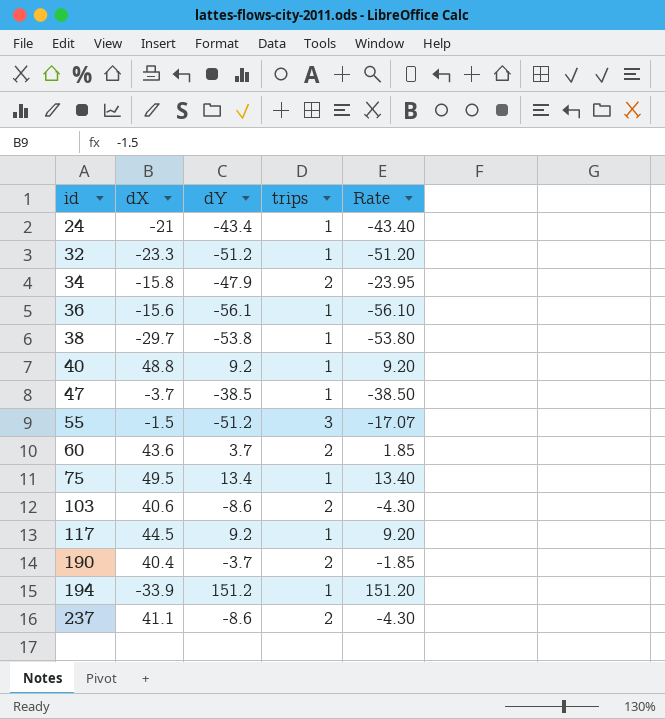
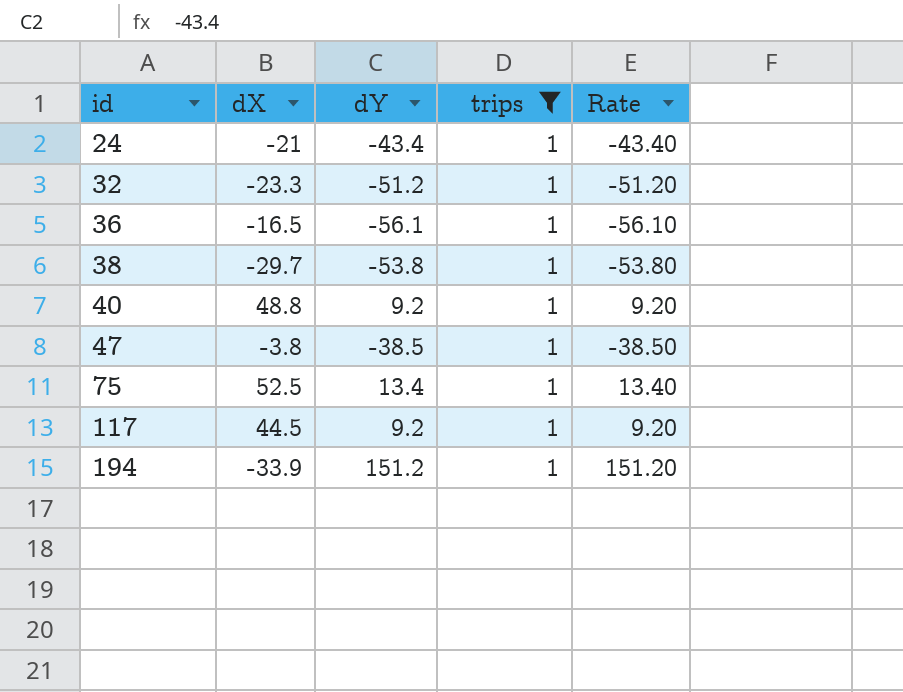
filter: none -> trips = 1
36 | dX: -15.6 -> -16.5
47 | dX: -3.7 -> -3.8
75 | dX: 49.5 -> 52.5

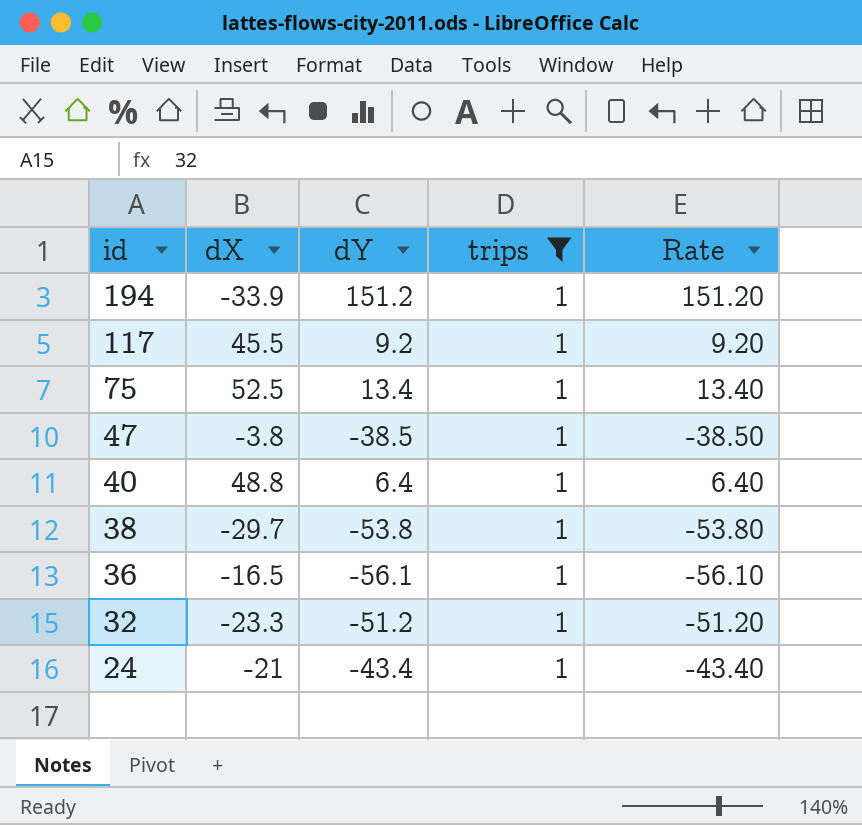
row order: id ascending -> id descending
117 | dX: 44.5 -> 45.5
40 | dY: 9.2 -> 6.4
40 | Rate: 9.20 -> 6.40

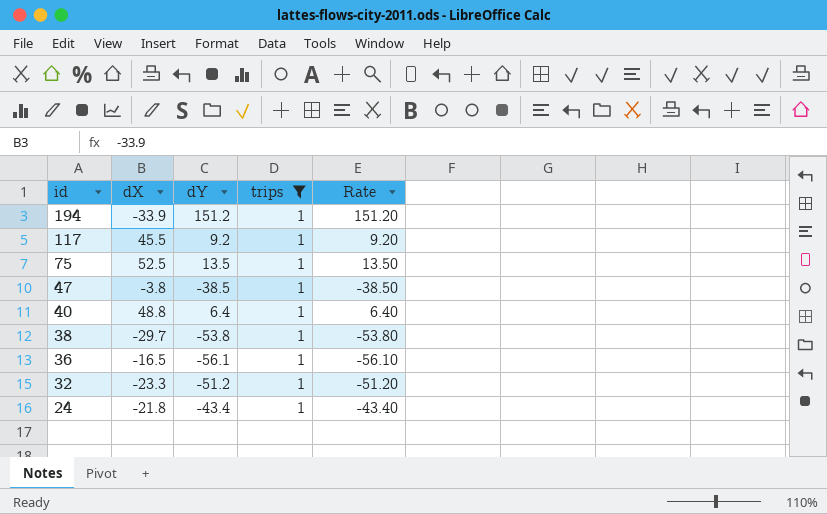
75 | dY: 13.4 -> 13.5
75 | Rate: 13.40 -> 13.50
24 | dX: -21 -> -21.8

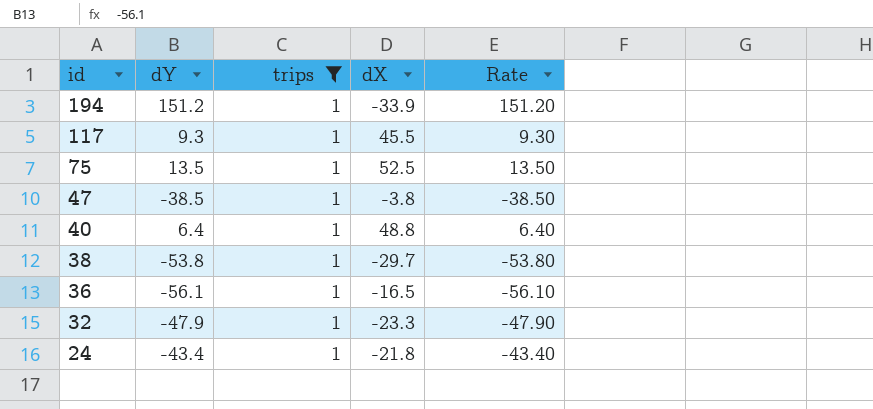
column dX | position: 2 -> 4
117 | dY: 9.2 -> 9.3
117 | Rate: 9.20 -> 9.30
32 | dY: -51.2 -> -47.9
32 | Rate: -51.20 -> -47.90

